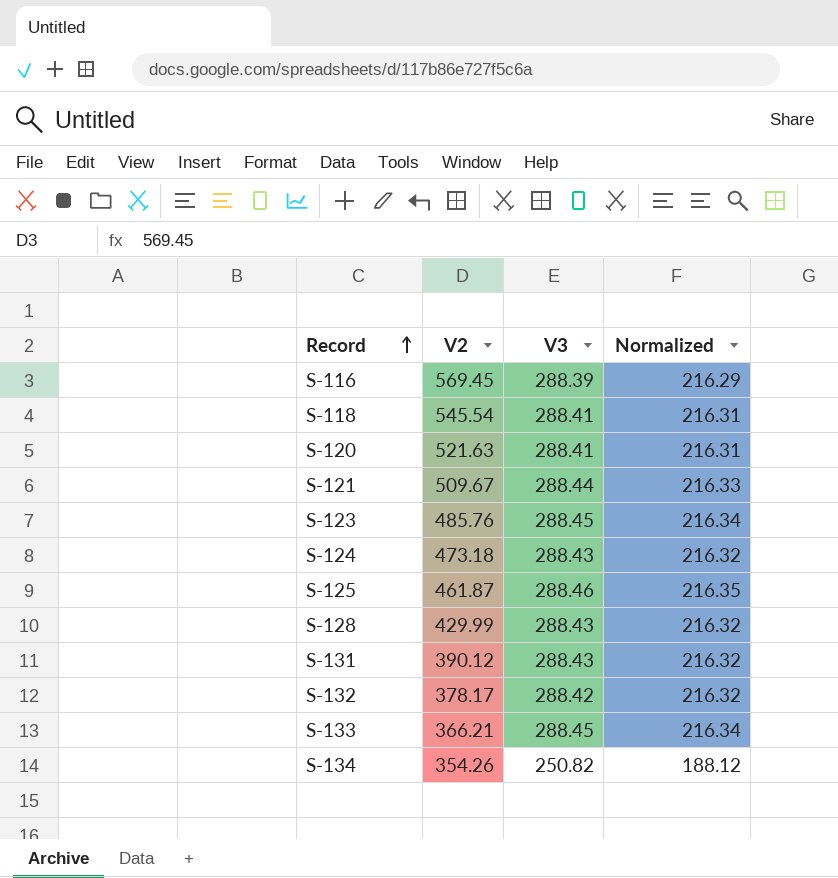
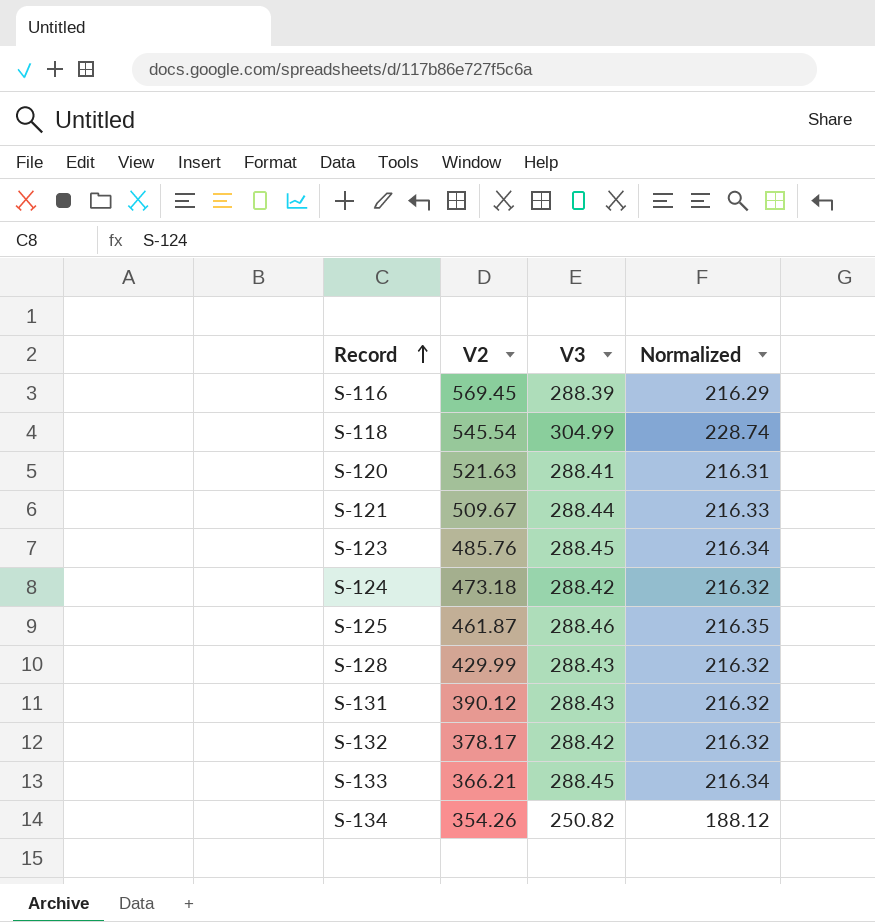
S-118 | V3: 288.41 -> 304.99
S-118 | Normalized: 216.31 -> 228.74
S-124 | V3: 288.43 -> 288.42

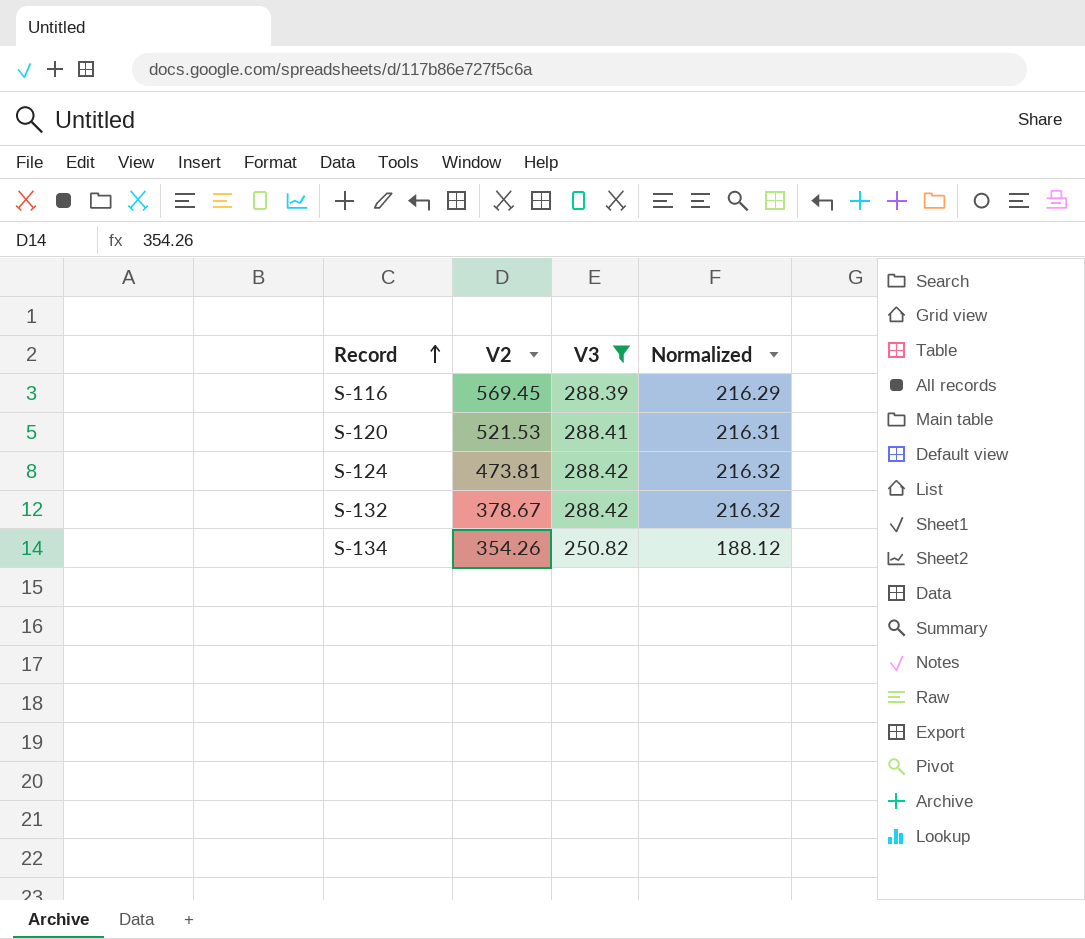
filter: none -> V3 <= 288.42
S-120 | V2: 521.63 -> 521.53
S-124 | V2: 473.18 -> 473.81
S-132 | V2: 378.17 -> 378.67

